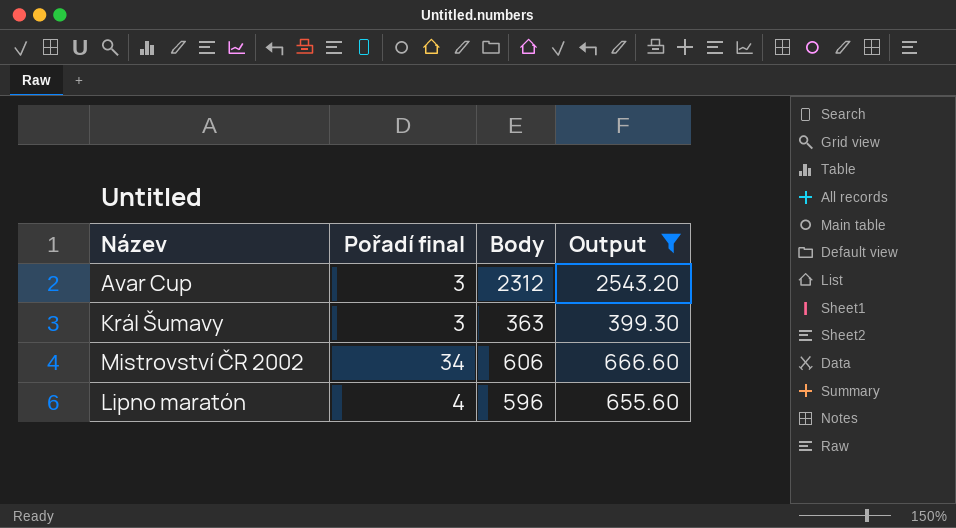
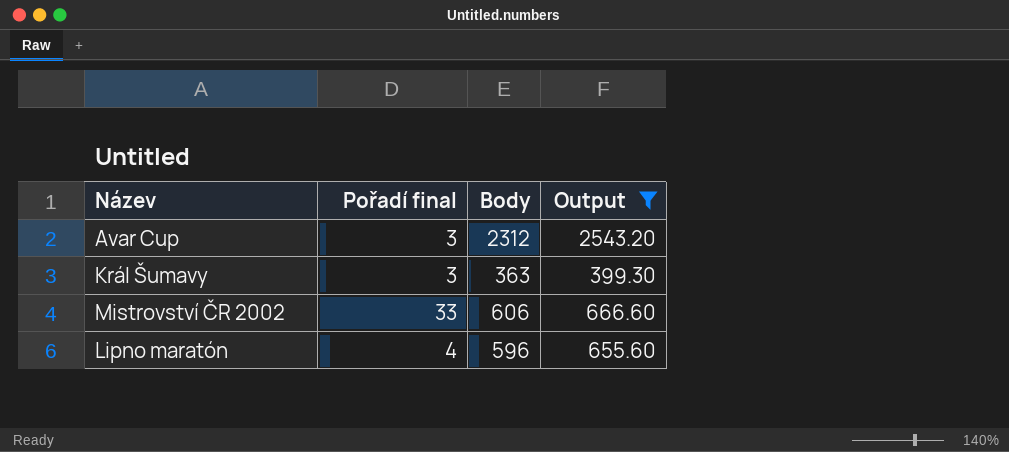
Mistrovství ČR 2002 | Pořadí final: 34 -> 33

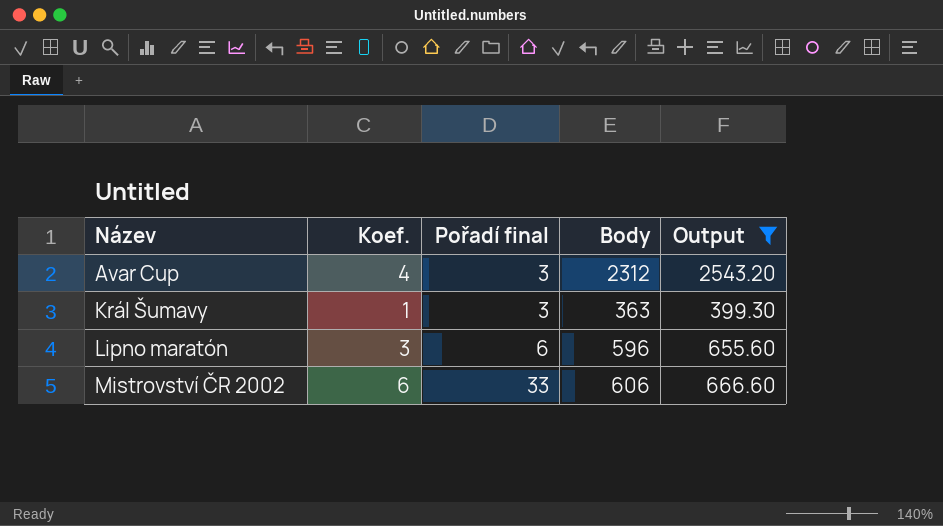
row order: none -> Název ascending
column Koef. | position: none -> 2
Lipno maratón | Pořadí final: 4 -> 6

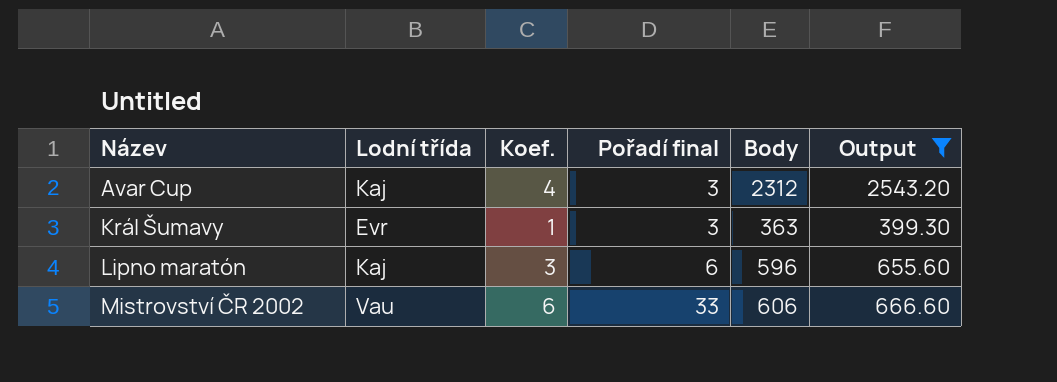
column Lodní třída | position: none -> 2

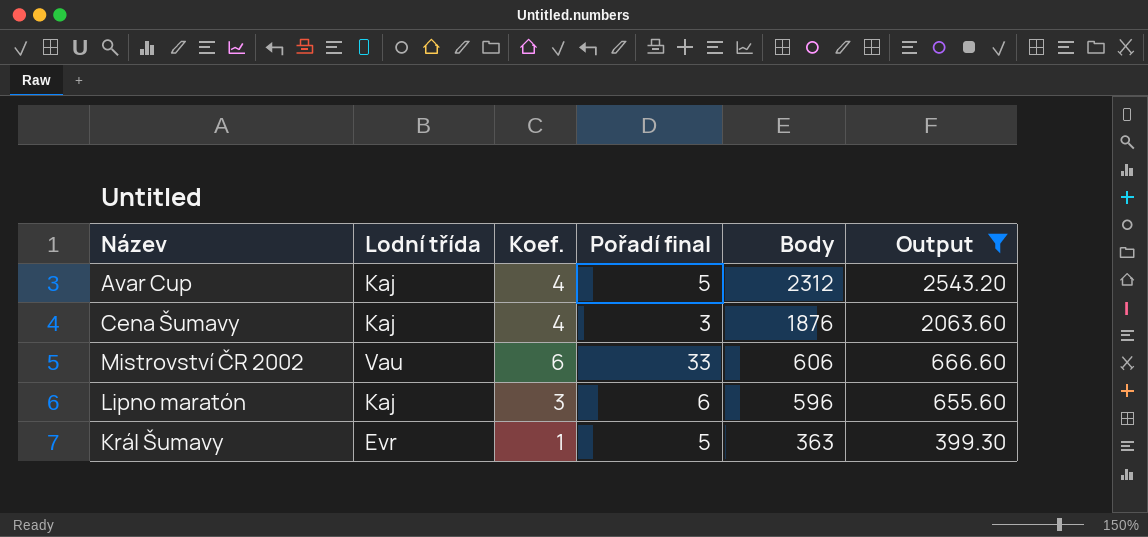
row order: Název ascending -> Body descending
Avar Cup | Pořadí final: 3 -> 5
row Cena Šumavy: none -> Kaj | 4 | 3 | 1876 | 2063.60
Král Šumavy | Pořadí final: 3 -> 5

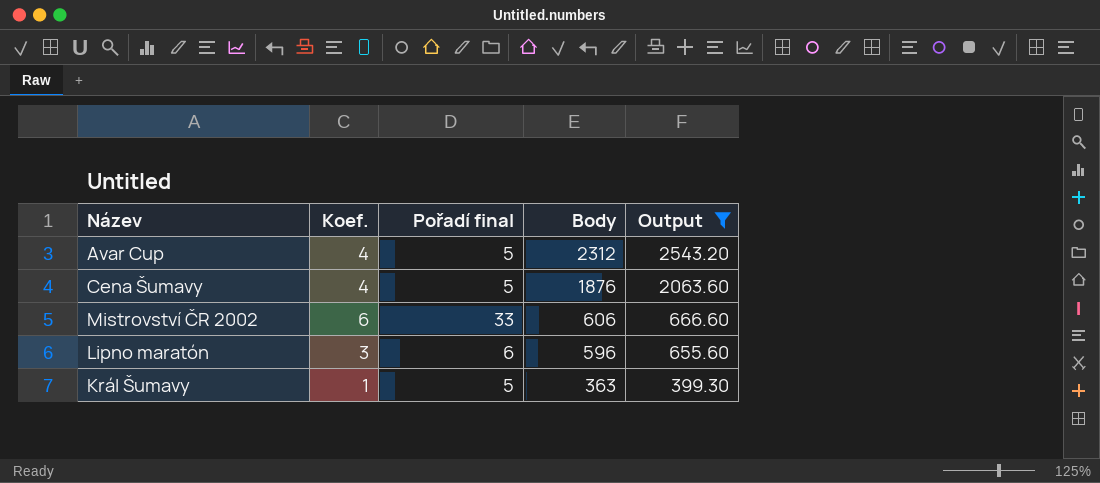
column Lodní třída | position: 2 -> none
Cena Šumavy | Pořadí final: 3 -> 5

